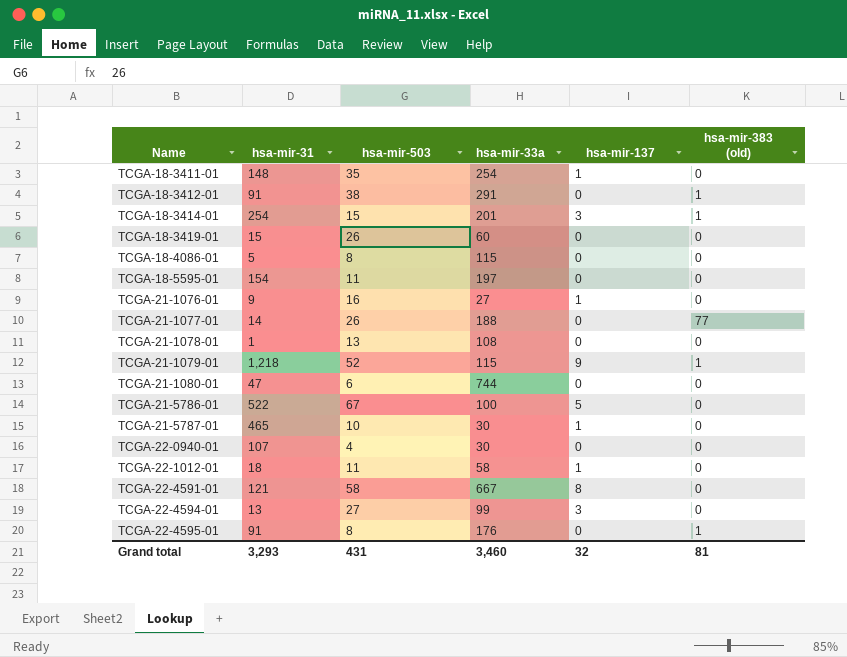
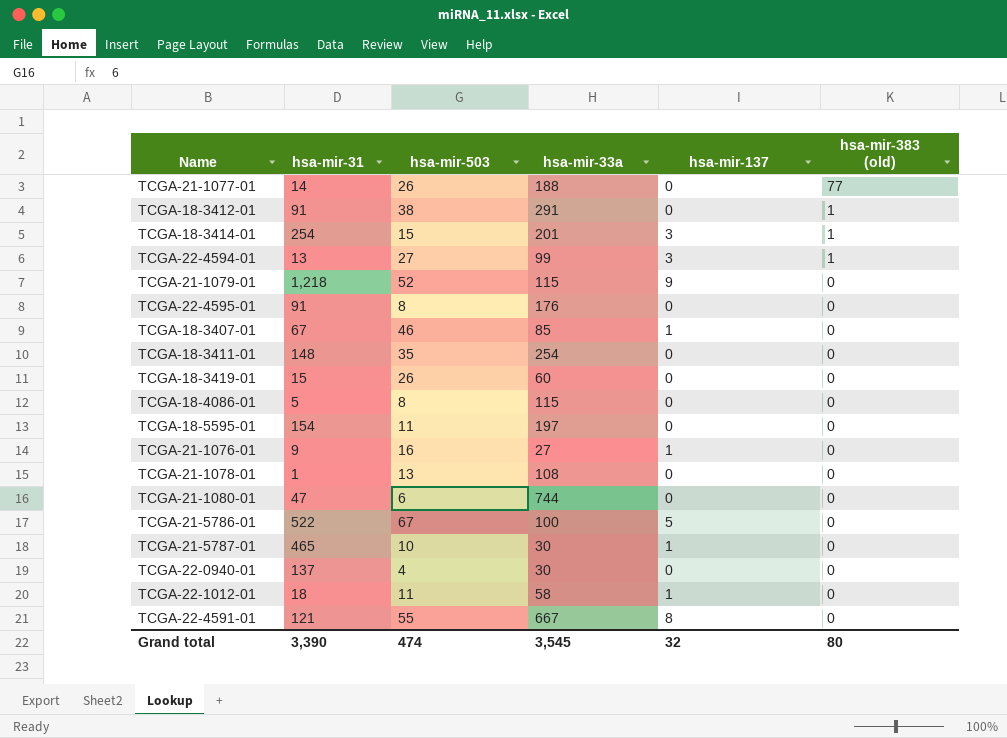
row order: Name ascending -> hsa-mir-383 (old) descending
TCGA-22-4594-01 | hsa-mir-383 (old): 0 -> 1
TCGA-21-1079-01 | hsa-mir-383 (old): 1 -> 0
TCGA-22-4595-01 | hsa-mir-383 (old): 1 -> 0
row TCGA-18-3407-01: none -> 67 | 46 | 85 | 1 | 0
TCGA-18-3411-01 | hsa-mir-137: 1 -> 0
TCGA-22-0940-01 | hsa-mir-31: 107 -> 137
TCGA-22-4591-01 | hsa-mir-503: 58 -> 55
Grand total | hsa-mir-31: 3,293 -> 3,390
Grand total | hsa-mir-503: 431 -> 474
Grand total | hsa-mir-33a: 3,460 -> 3,545
Grand total | hsa-mir-383 (old): 81 -> 80

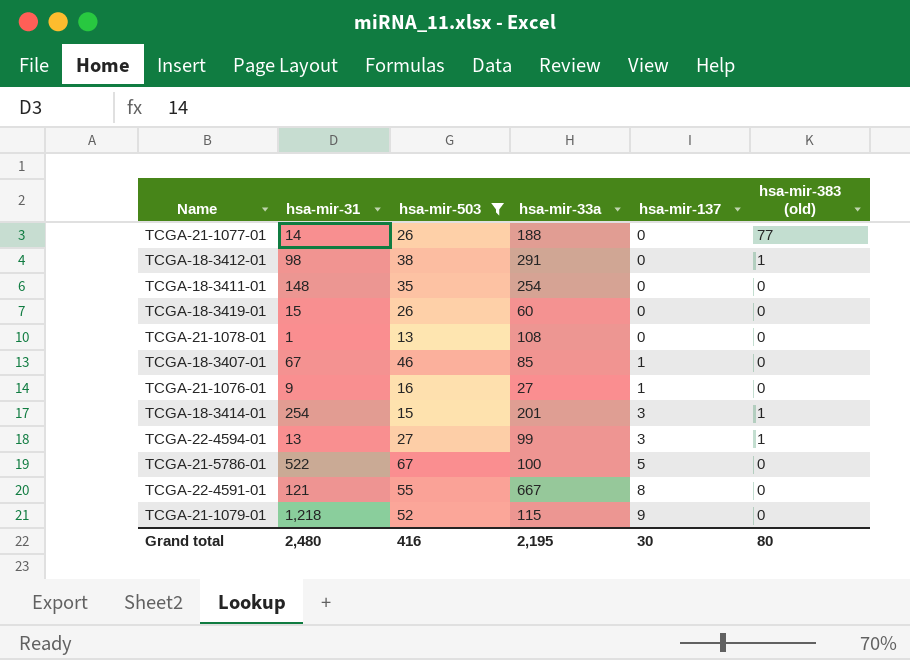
filter: none -> hsa-mir-503 >= 13
row order: hsa-mir-383 (old) descending -> hsa-mir-137 ascending
TCGA-18-3412-01 | hsa-mir-31: 91 -> 98
Grand total | hsa-mir-31: 3,390 -> 2,480
Grand total | hsa-mir-503: 474 -> 416
Grand total | hsa-mir-33a: 3,545 -> 2,195
Grand total | hsa-mir-137: 32 -> 30

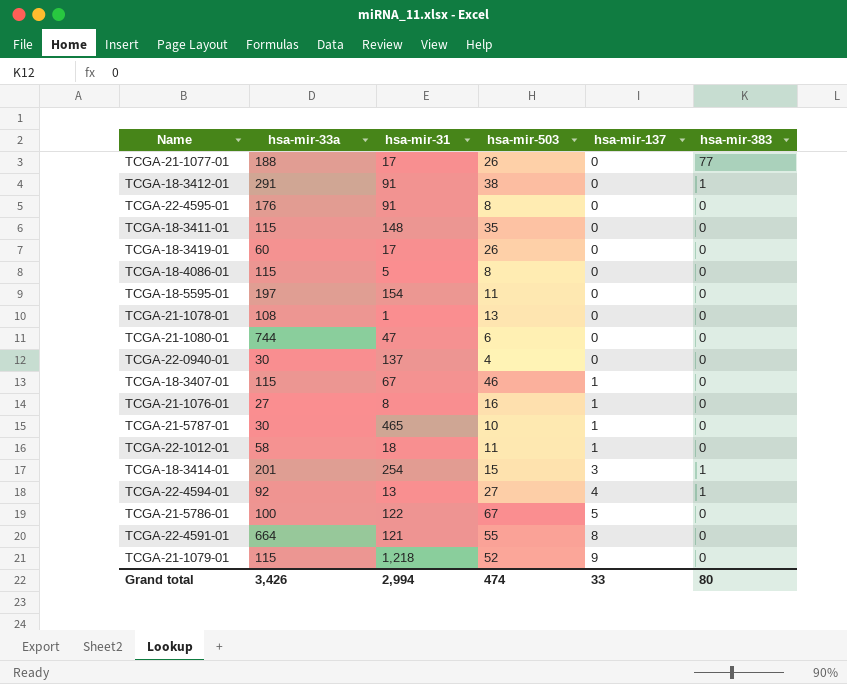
filter: hsa-mir-503 >= 13 -> none
column hsa-mir-33a | position: 4 -> 2
column name: hsa-mir-383 (old) -> hsa-mir-383
TCGA-21-1077-01 | hsa-mir-31: 14 -> 17
TCGA-18-3412-01 | hsa-mir-31: 98 -> 91
TCGA-18-3411-01 | hsa-mir-33a: 254 -> 115
TCGA-18-3419-01 | hsa-mir-31: 15 -> 17
TCGA-18-3407-01 | hsa-mir-33a: 85 -> 115
TCGA-21-1076-01 | hsa-mir-31: 9 -> 8
TCGA-22-4594-01 | hsa-mir-33a: 99 -> 92
TCGA-22-4594-01 | hsa-mir-137: 3 -> 4
TCGA-21-5786-01 | hsa-mir-31: 522 -> 122
TCGA-22-4591-01 | hsa-mir-33a: 667 -> 664
Grand total | hsa-mir-33a: 2,195 -> 3,426
Grand total | hsa-mir-31: 2,480 -> 2,994
Grand total | hsa-mir-503: 416 -> 474
Grand total | hsa-mir-137: 30 -> 33

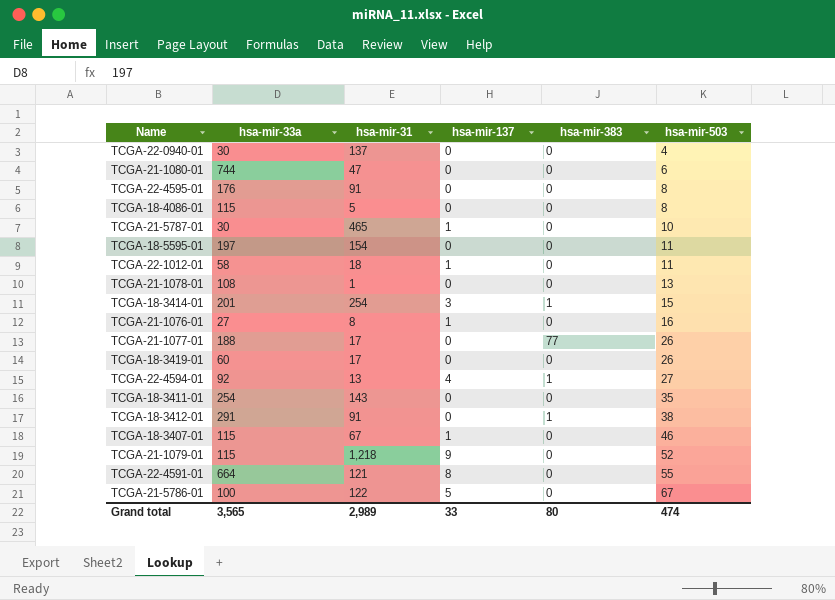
row order: hsa-mir-137 ascending -> hsa-mir-503 ascending
column hsa-mir-503 | position: 4 -> 6
TCGA-18-3411-01 | hsa-mir-33a: 115 -> 254
TCGA-18-3411-01 | hsa-mir-31: 148 -> 143
Grand total | hsa-mir-33a: 3,426 -> 3,565
Grand total | hsa-mir-31: 2,994 -> 2,989

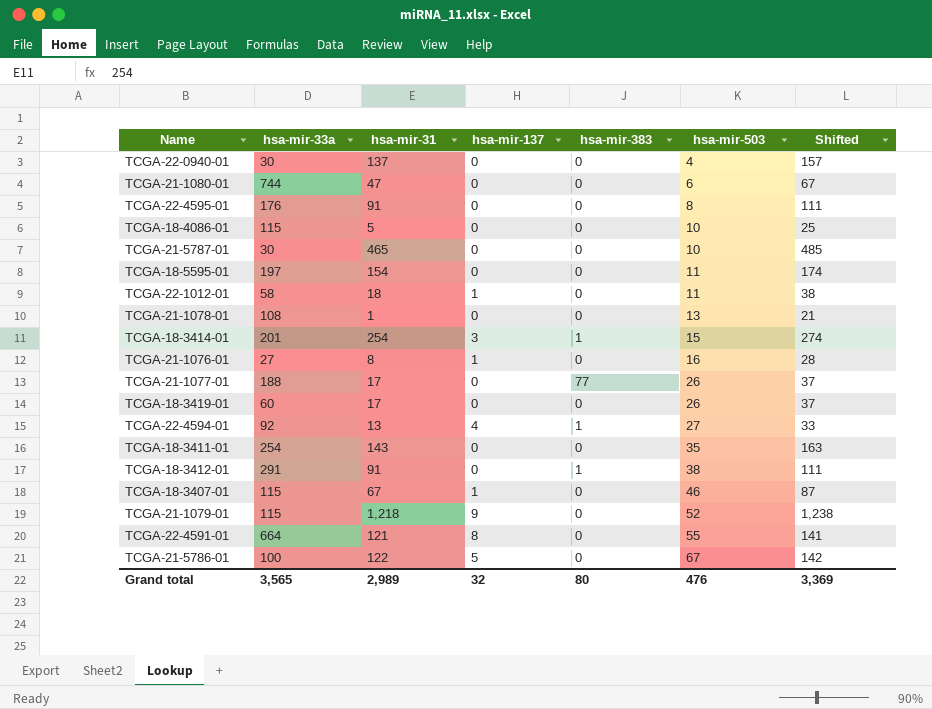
column Shifted | formula: none -> [hsa-mir-31] + 20
TCGA-18-4086-01 | hsa-mir-503: 8 -> 10
TCGA-21-5787-01 | hsa-mir-137: 1 -> 0
Grand total | hsa-mir-137: 33 -> 32
Grand total | hsa-mir-503: 474 -> 476

